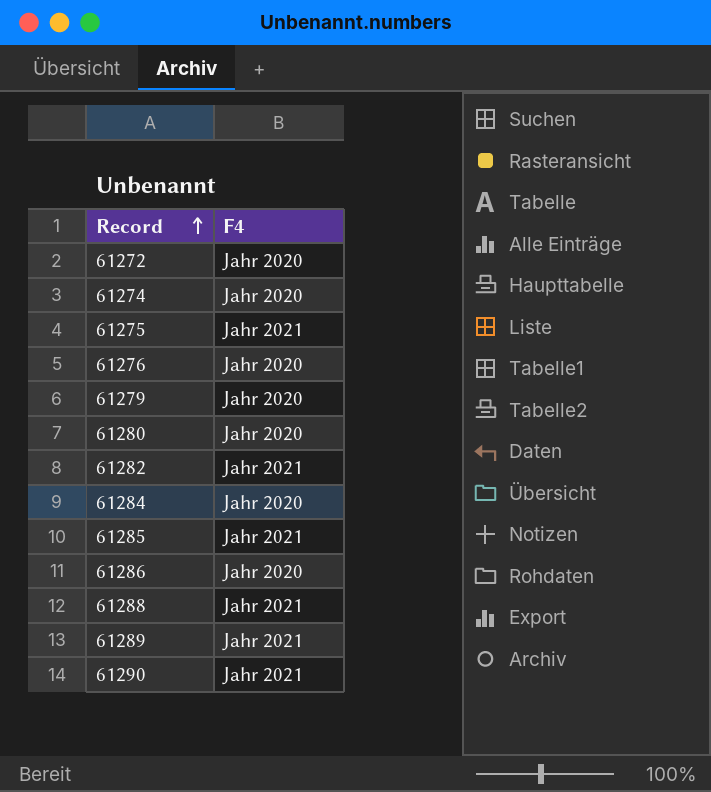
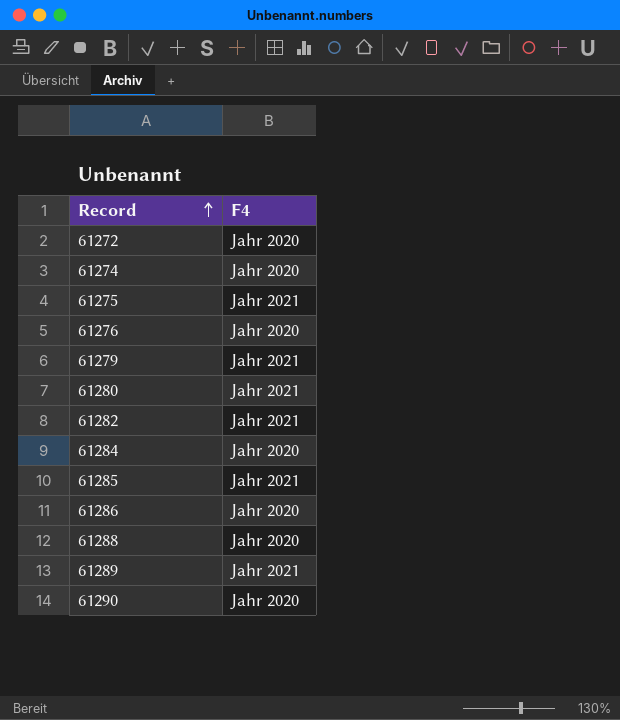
61279 | F4: Jahr 2020 -> Jahr 2021
61280 | F4: Jahr 2020 -> Jahr 2021
61288 | F4: Jahr 2021 -> Jahr 2020
61290 | F4: Jahr 2021 -> Jahr 2020

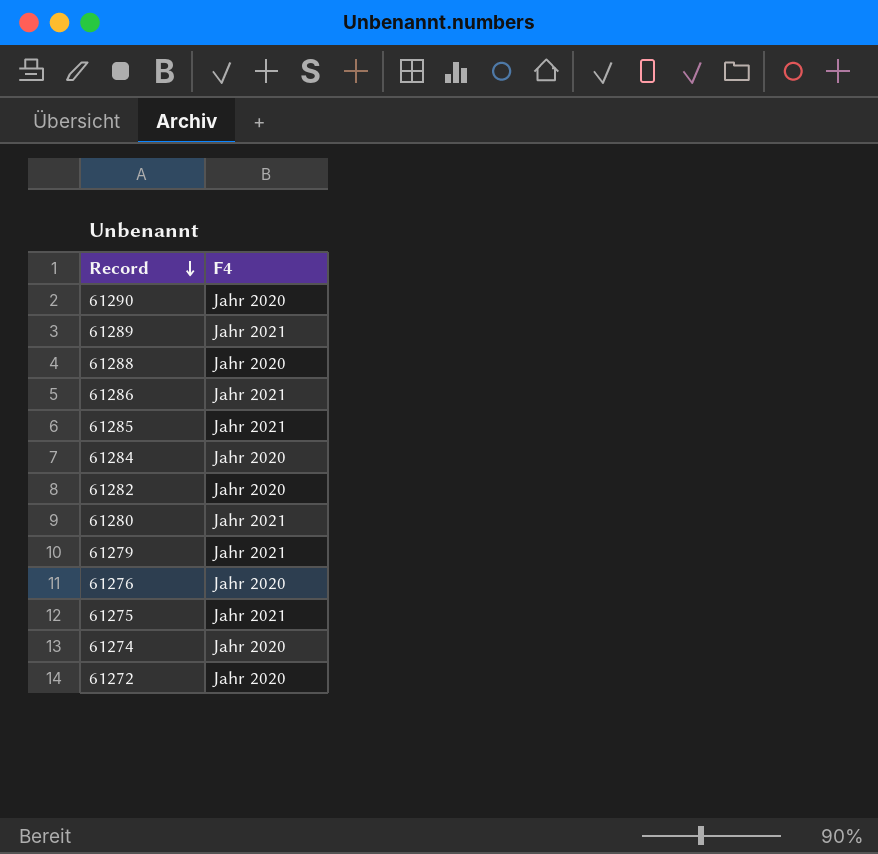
row order: Record ascending -> Record descending
61286 | F4: Jahr 2020 -> Jahr 2021
61282 | F4: Jahr 2021 -> Jahr 2020

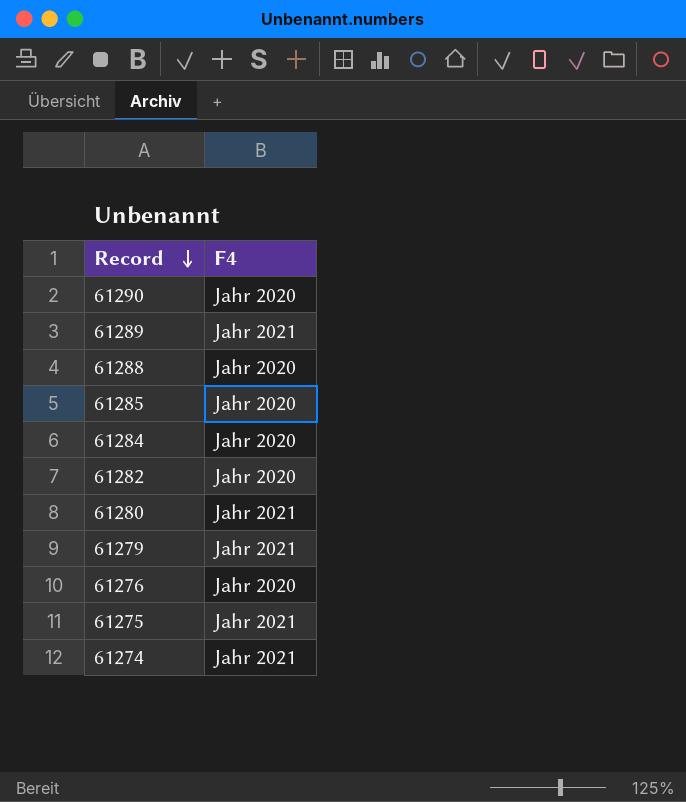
row 61286: Jahr 2021 -> none
row 61272: Jahr 2020 -> none
61285 | F4: Jahr 2021 -> Jahr 2020
61274 | F4: Jahr 2020 -> Jahr 2021

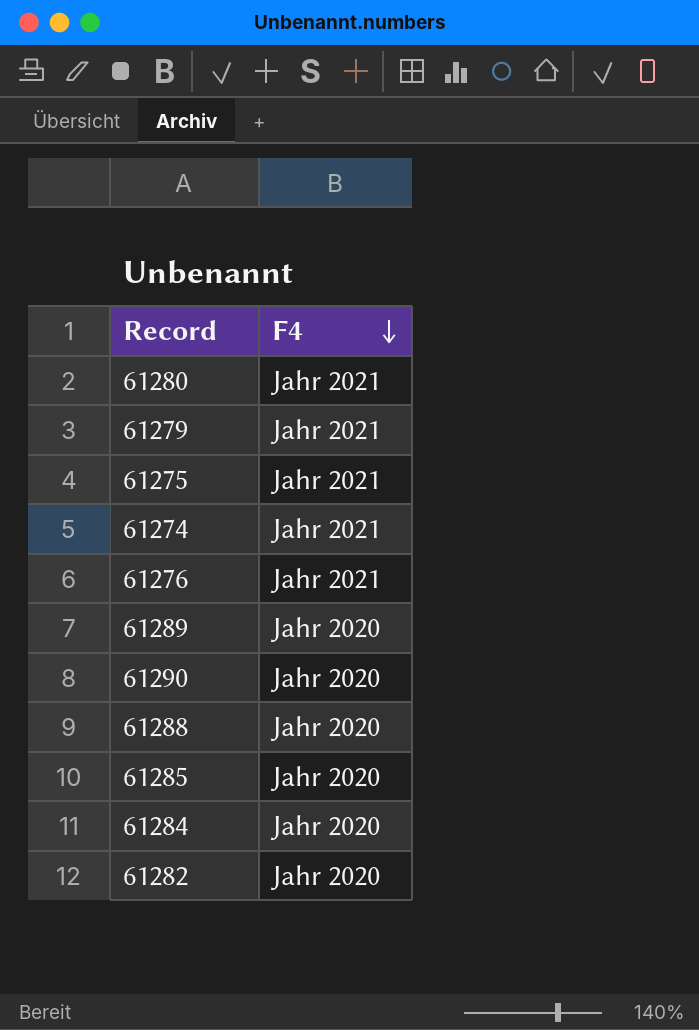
row order: Record descending -> F4 descending
61276 | F4: Jahr 2020 -> Jahr 2021
61289 | F4: Jahr 2021 -> Jahr 2020

